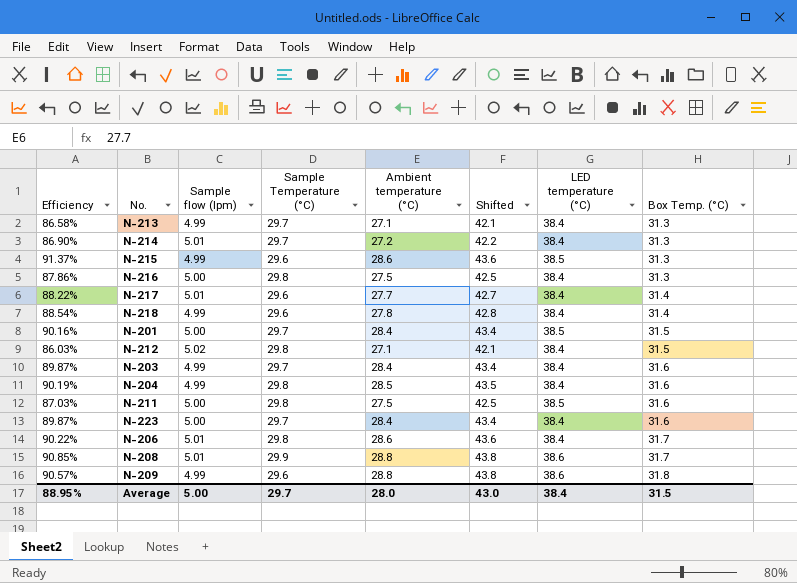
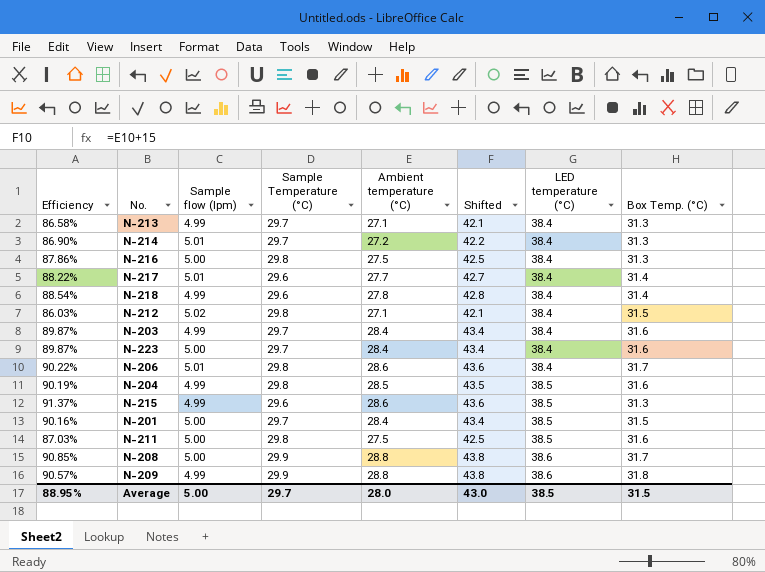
row order: Box Temp. (°C) ascending -> LED temperature (°C) ascending
N-204 | LED temperature (°C): 38.4 -> 38.5
N-208 | Sample flow (lpm): 5.01 -> 5.00
N-209 | Sample Temperature (°C): 29.6 -> 29.9
Average | LED temperature (°C): 38.4 -> 38.5

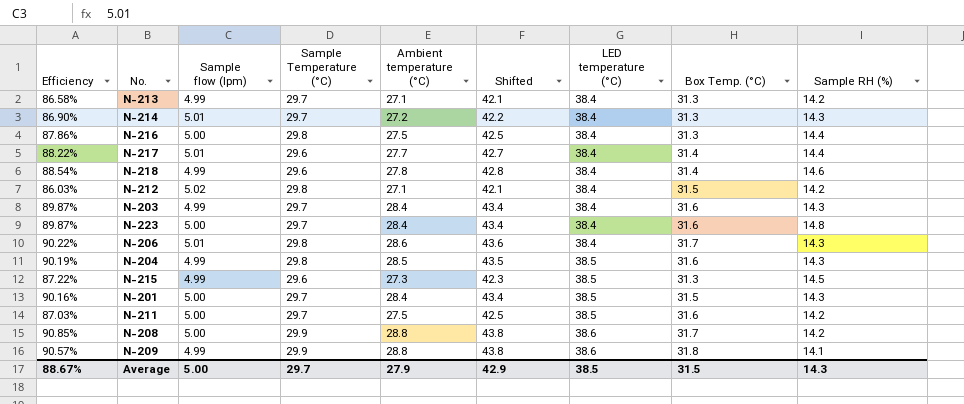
column Sample RH (%) | position: none -> 9
N-215 | Efficiency: 91.37% -> 87.22%
N-215 | Ambient temperature (°C): 28.6 -> 27.3
N-215 | Shifted: 43.6 -> 42.3
N-211 | Sample Temperature (°C): 29.8 -> 29.7
Average | Efficiency: 88.95% -> 88.67%
Average | Ambient temperature (°C): 28.0 -> 27.9
Average | Shifted: 43.0 -> 42.9

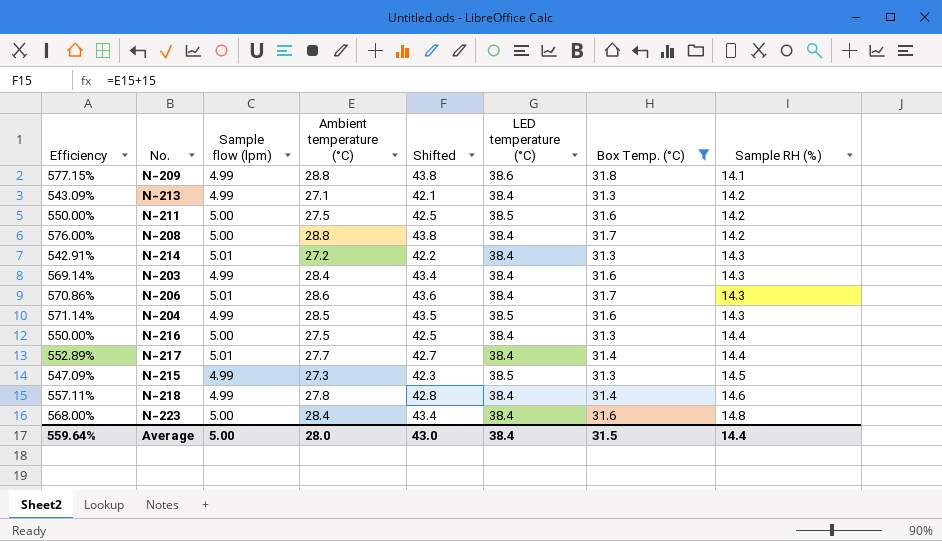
filter: none -> Box Temp. (°C) != 31.5
row order: LED temperature (°C) ascending -> Sample RH (%) ascending
column Sample Temperature (°C) | position: 4 -> none
column Efficiency | formula: [Ambient temperature (°C)] / [Box Temp. (°C)] -> [Ambient temperature (°C)] / [Sample flow (lpm)]
N-208 | LED temperature (°C): 38.6 -> 38.4
Average | Efficiency: 88.67% -> 559.64%
Average | Ambient temperature (°C): 27.9 -> 28.0
Average | Shifted: 42.9 -> 43.0
Average | LED temperature (°C): 38.5 -> 38.4
Average | Sample RH (%): 14.3 -> 14.4

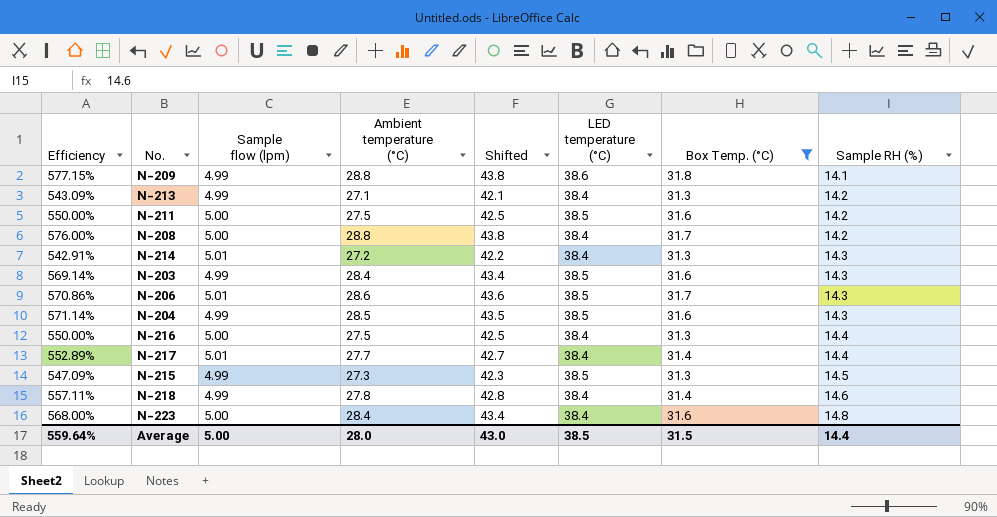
N-203 | LED temperature (°C): 38.4 -> 38.5
N-206 | LED temperature (°C): 38.4 -> 38.5
Average | LED temperature (°C): 38.4 -> 38.5

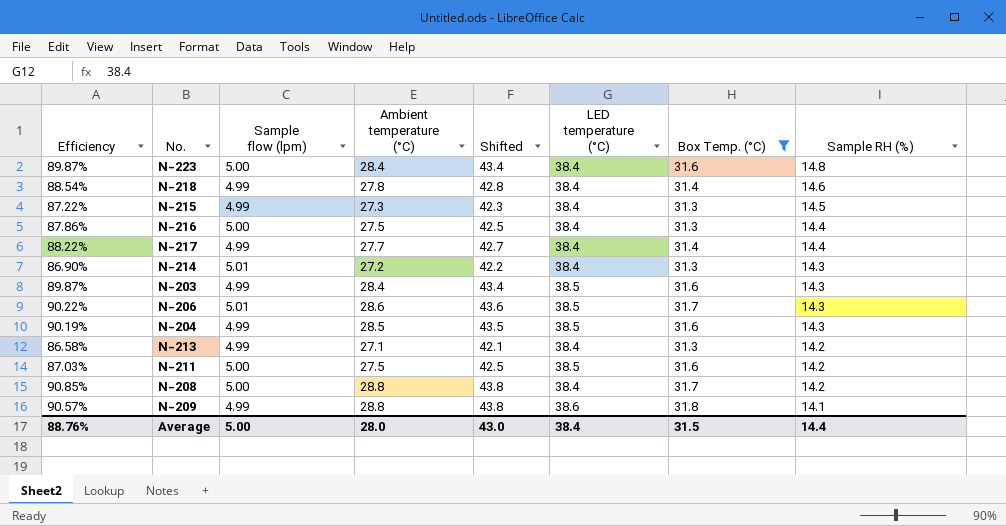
row order: Sample RH (%) ascending -> Sample RH (%) descending
column Efficiency | formula: [Ambient temperature (°C)] / [Sample flow (lpm)] -> [Ambient temperature (°C)] / [Box Temp. (°C)]
N-215 | LED temperature (°C): 38.5 -> 38.4
N-217 | Sample flow (lpm): 5.01 -> 4.99
Average | Efficiency: 559.64% -> 88.76%
Average | LED temperature (°C): 38.5 -> 38.4

